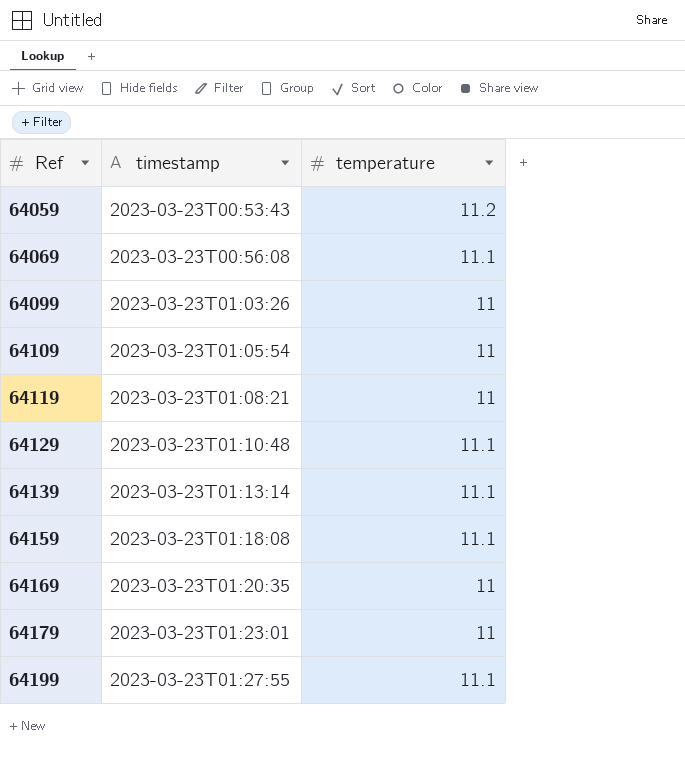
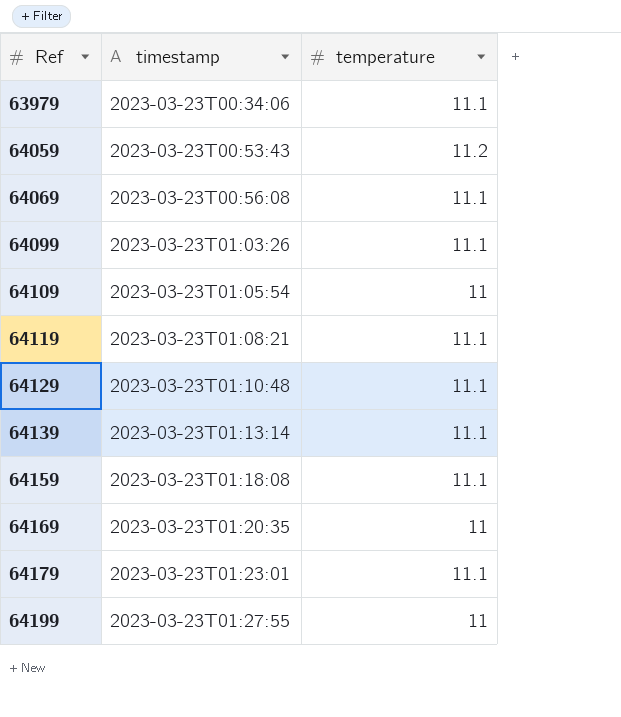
row 63979: none -> 2023-03-23T00:34:06 | 11.1
64099 | temperature: 11 -> 11.1
64119 | temperature: 11 -> 11.1
64179 | temperature: 11 -> 11.1
64199 | temperature: 11.1 -> 11

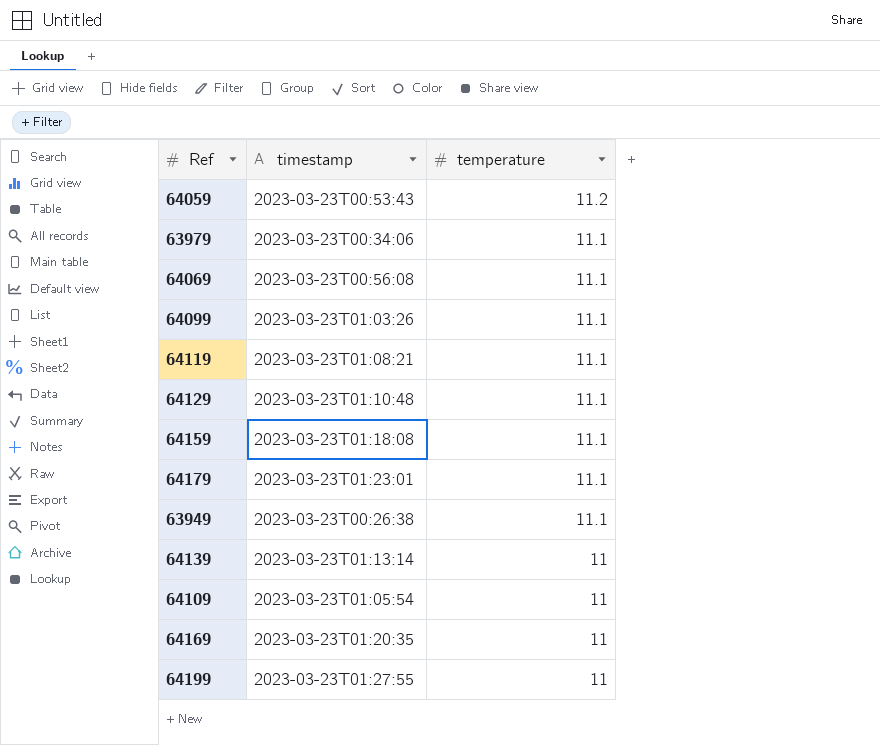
row order: Ref ascending -> temperature descending
row 63949: none -> 2023-03-23T00:26:38 | 11.1
64139 | temperature: 11.1 -> 11

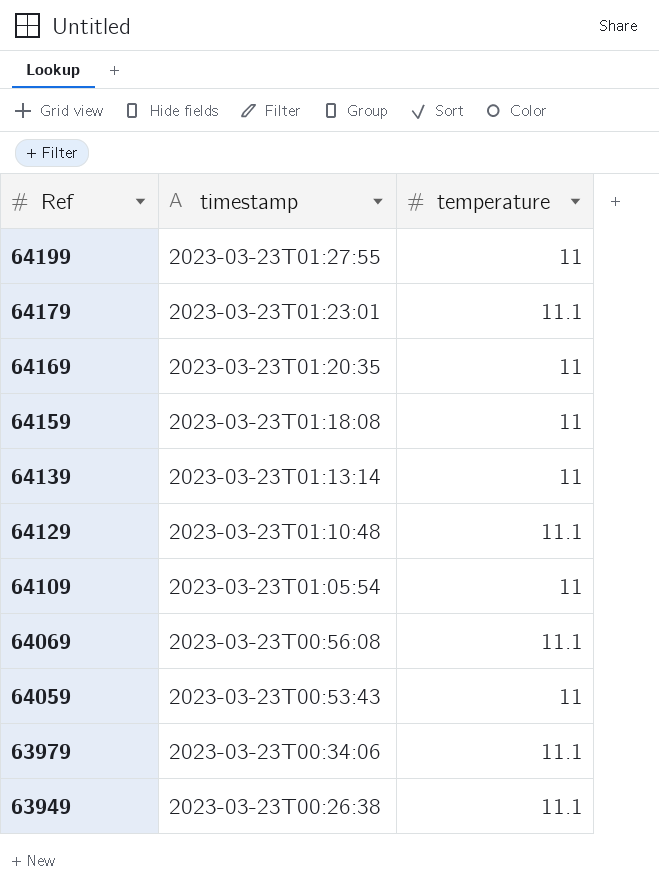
row order: temperature descending -> Ref descending
row 64099: 2023-03-23T01:03:26 | 11.1 -> none
row 64119: 2023-03-23T01:08:21 | 11.1 -> none
64159 | temperature: 11.1 -> 11
64059 | temperature: 11.2 -> 11

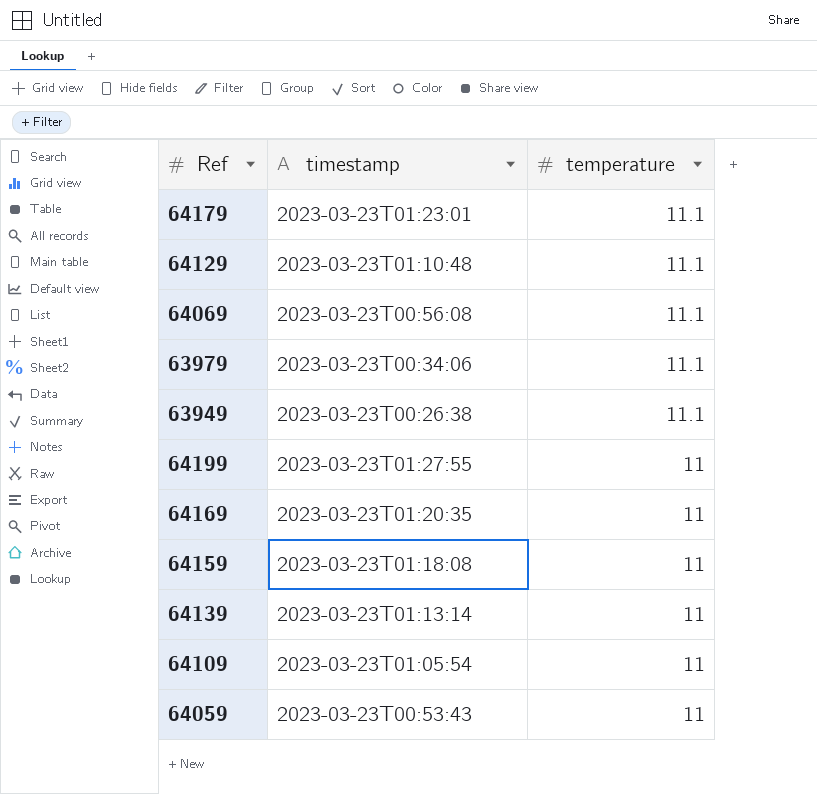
row order: Ref descending -> temperature descending

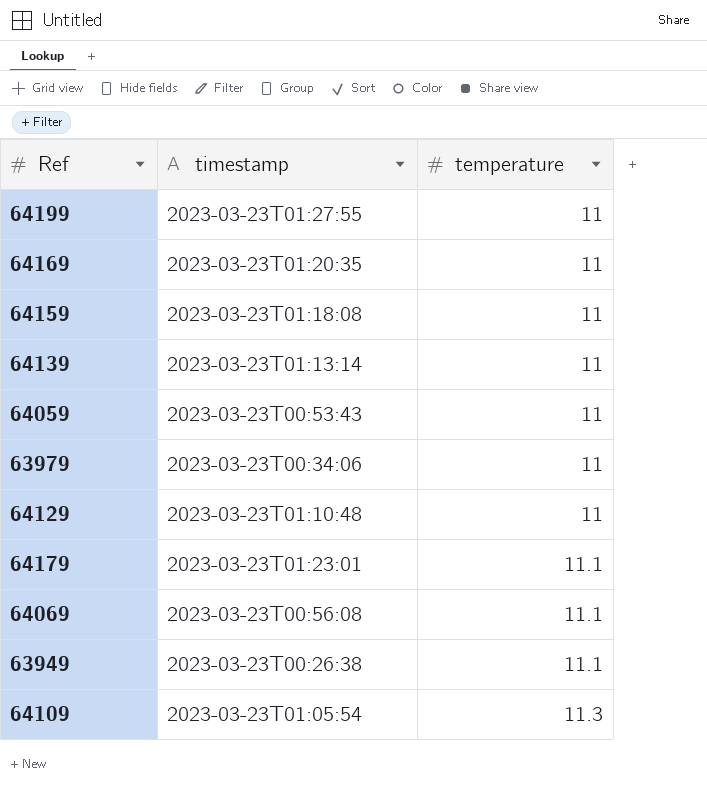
row order: temperature descending -> temperature ascending
63979 | temperature: 11.1 -> 11
64129 | temperature: 11.1 -> 11
64109 | temperature: 11 -> 11.3

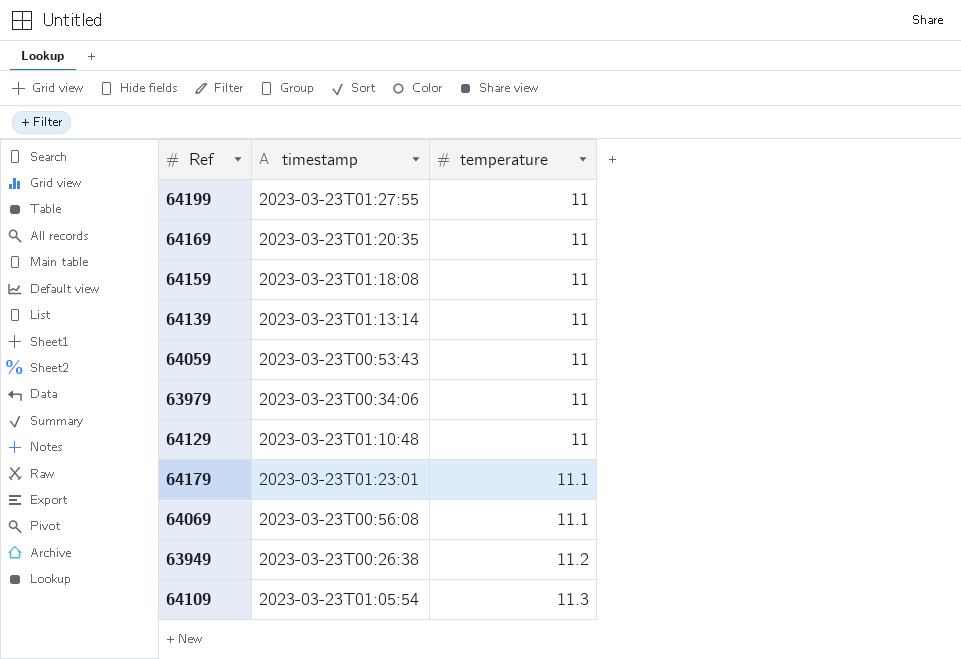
63949 | temperature: 11.1 -> 11.2

